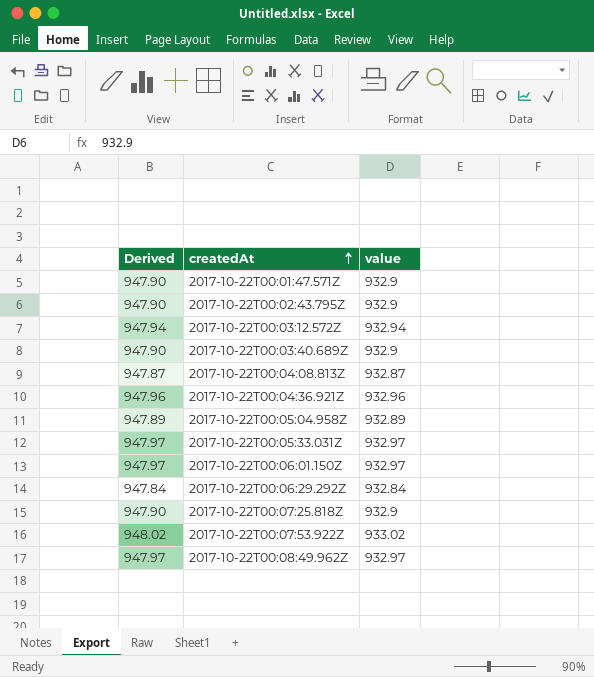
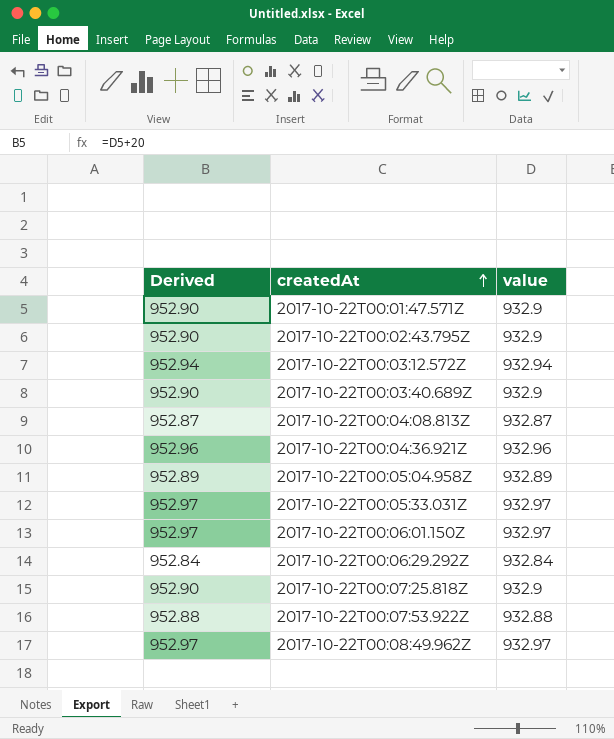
column Derived | formula: [value] + 15 -> [value] + 20
2017-10-22T00:07:53.922Z | value: 933.02 -> 932.88

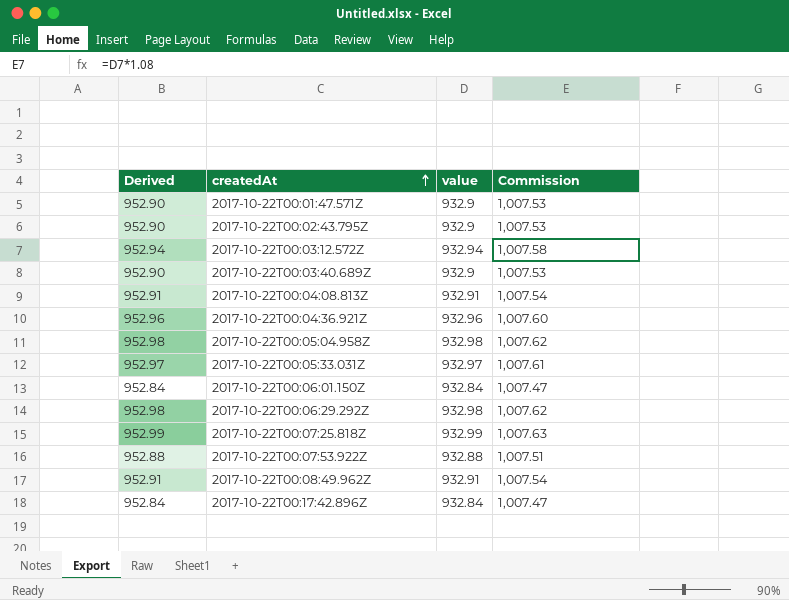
column Commission | formula: none -> [value] * 1.08
2017-10-22T00:04:08.813Z | Derived: 952.87 -> 952.91
2017-10-22T00:04:08.813Z | value: 932.87 -> 932.91
2017-10-22T00:05:04.958Z | Derived: 952.89 -> 952.98
2017-10-22T00:05:04.958Z | value: 932.89 -> 932.98
2017-10-22T00:06:01.150Z | Derived: 952.97 -> 952.84
2017-10-22T00:06:01.150Z | value: 932.97 -> 932.84
2017-10-22T00:06:29.292Z | Derived: 952.84 -> 952.98
2017-10-22T00:06:29.292Z | value: 932.84 -> 932.98
2017-10-22T00:07:25.818Z | Derived: 952.90 -> 952.99
2017-10-22T00:07:25.818Z | value: 932.9 -> 932.99
2017-10-22T00:08:49.962Z | Derived: 952.97 -> 952.91
2017-10-22T00:08:49.962Z | value: 932.97 -> 932.91
row 2017-10-22T00:17:42.896Z: none -> 952.84 | 932.84 | 1,007.47

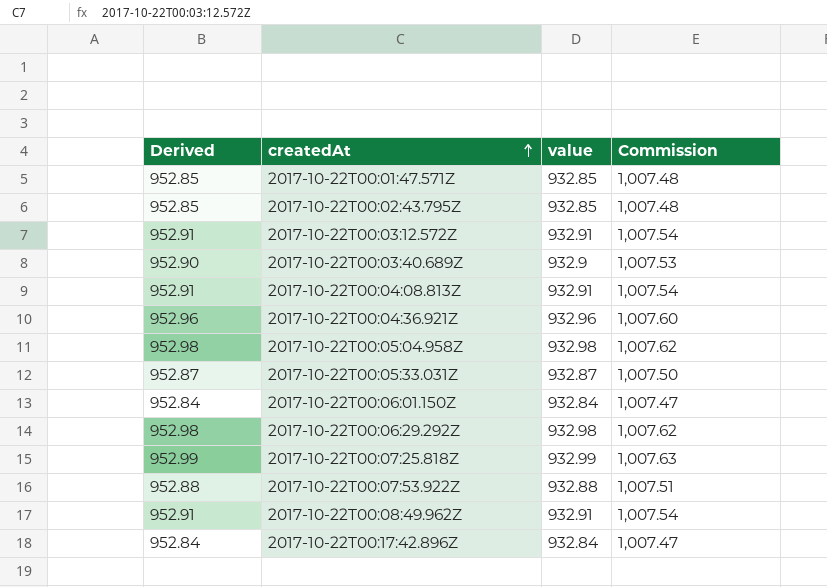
2017-10-22T00:01:47.571Z | Derived: 952.90 -> 952.85
2017-10-22T00:01:47.571Z | value: 932.9 -> 932.85
2017-10-22T00:01:47.571Z | Commission: 1,007.53 -> 1,007.48
2017-10-22T00:02:43.795Z | Derived: 952.90 -> 952.85
2017-10-22T00:02:43.795Z | value: 932.9 -> 932.85
2017-10-22T00:02:43.795Z | Commission: 1,007.53 -> 1,007.48
2017-10-22T00:03:12.572Z | Derived: 952.94 -> 952.91
2017-10-22T00:03:12.572Z | value: 932.94 -> 932.91
2017-10-22T00:03:12.572Z | Commission: 1,007.58 -> 1,007.54
2017-10-22T00:05:33.031Z | Derived: 952.97 -> 952.87
2017-10-22T00:05:33.031Z | value: 932.97 -> 932.87
2017-10-22T00:05:33.031Z | Commission: 1,007.61 -> 1,007.50

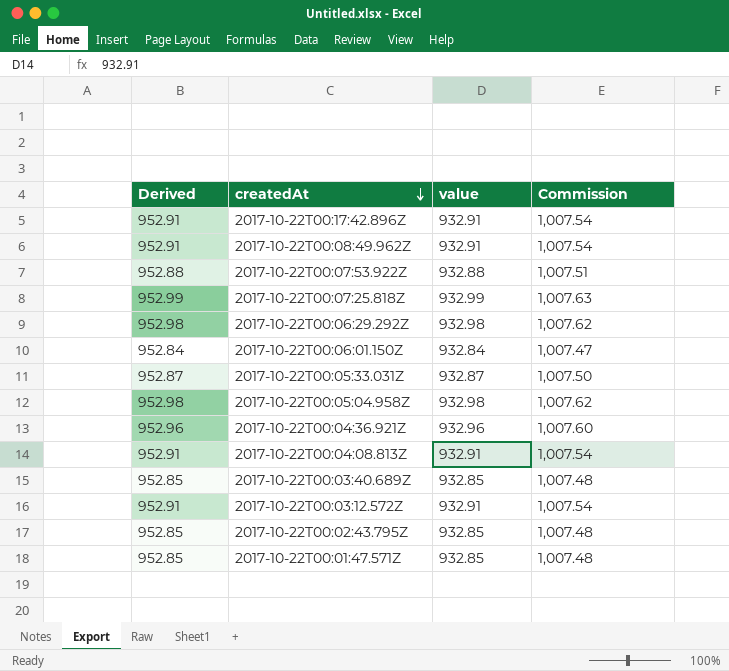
row order: createdAt ascending -> createdAt descending
2017-10-22T00:17:42.896Z | Derived: 952.84 -> 952.91
2017-10-22T00:17:42.896Z | value: 932.84 -> 932.91
2017-10-22T00:17:42.896Z | Commission: 1,007.47 -> 1,007.54
2017-10-22T00:03:40.689Z | Derived: 952.90 -> 952.85
2017-10-22T00:03:40.689Z | value: 932.9 -> 932.85
2017-10-22T00:03:40.689Z | Commission: 1,007.53 -> 1,007.48

